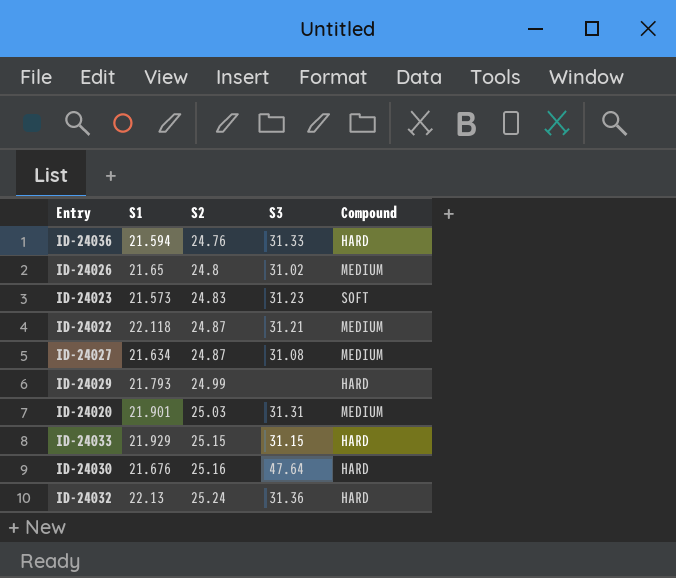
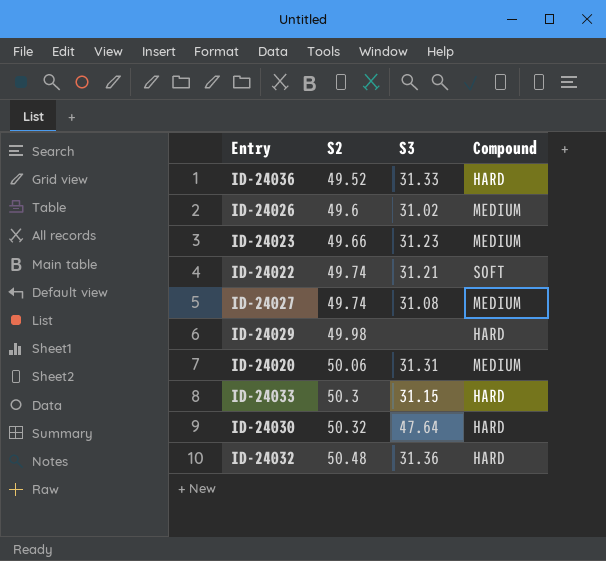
column S1 | position: 2 -> none
ID-24036 | S2: 24.76 -> 49.52
ID-24026 | S2: 24.8 -> 49.6
ID-24023 | S2: 24.83 -> 49.66
ID-24023 | Compound: SOFT -> MEDIUM
ID-24022 | S2: 24.87 -> 49.74
ID-24022 | Compound: MEDIUM -> SOFT
ID-24027 | S2: 24.87 -> 49.74
ID-24029 | S2: 24.99 -> 49.98
ID-24020 | S2: 25.03 -> 50.06
ID-24033 | S2: 25.15 -> 50.3
ID-24030 | S2: 25.16 -> 50.32
ID-24032 | S2: 25.24 -> 50.48

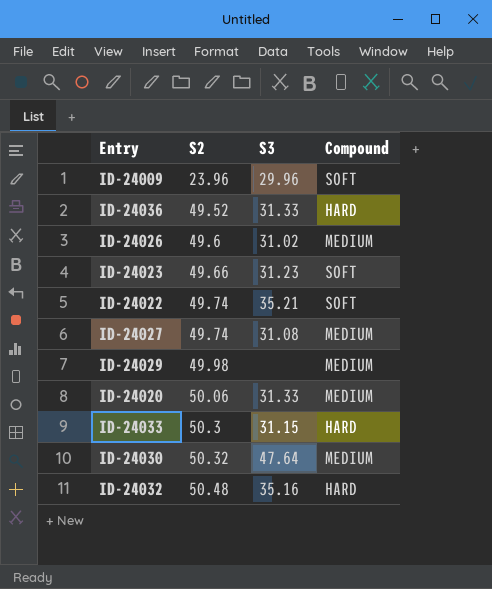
row ID-24009: none -> 23.96 | 29.96 | SOFT
ID-24023 | Compound: MEDIUM -> SOFT
ID-24022 | S3: 31.21 -> 35.21
ID-24029 | Compound: HARD -> MEDIUM
ID-24020 | S3: 31.31 -> 31.33
ID-24030 | Compound: HARD -> MEDIUM
ID-24032 | S3: 31.36 -> 35.16

